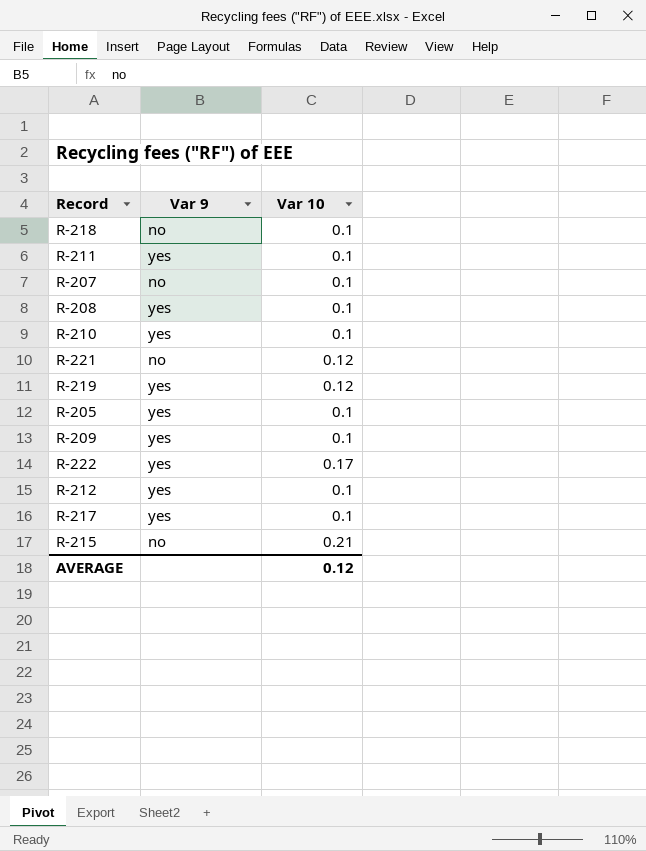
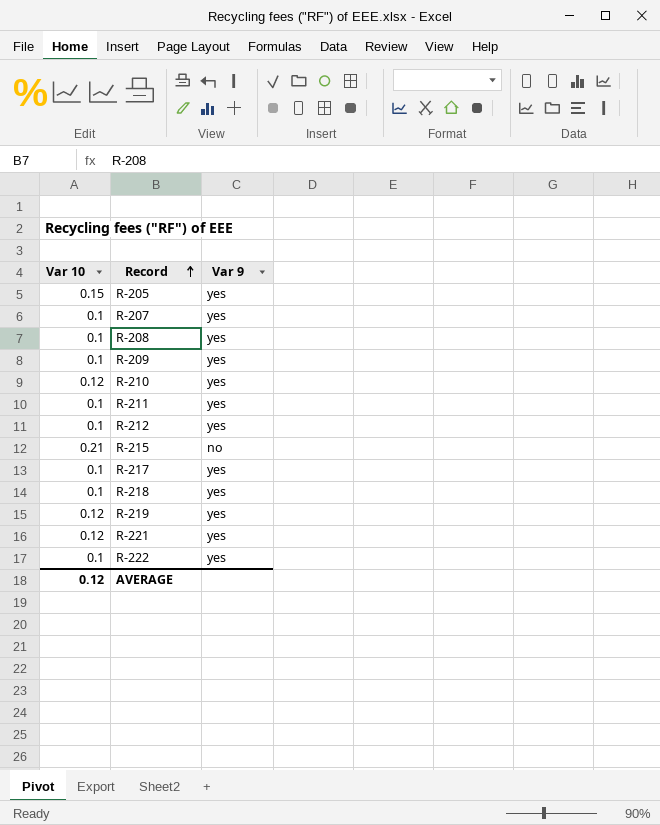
row order: none -> Record ascending
column Var 10 | position: 3 -> 1
R-205 | Var 10: 0.1 -> 0.15
R-207 | Var 9: no -> yes
R-210 | Var 10: 0.1 -> 0.12
R-218 | Var 9: no -> yes
R-221 | Var 9: no -> yes
R-222 | Var 10: 0.17 -> 0.1

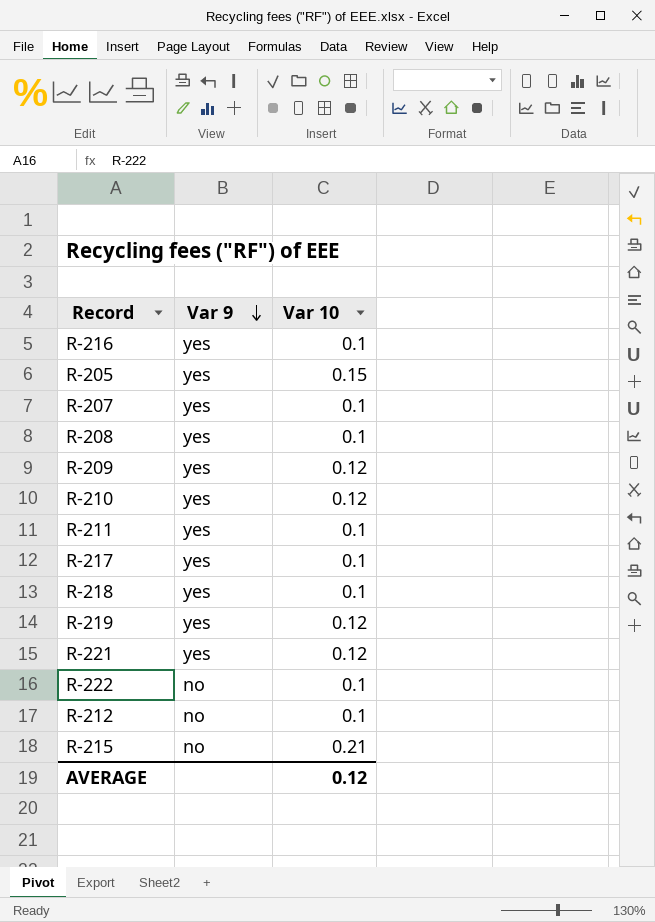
row order: Record ascending -> Var 9 descending
column Var 10 | position: 1 -> 3
row R-216: none -> yes | 0.1
R-209 | Var 10: 0.1 -> 0.12
R-222 | Var 9: yes -> no
R-212 | Var 9: yes -> no

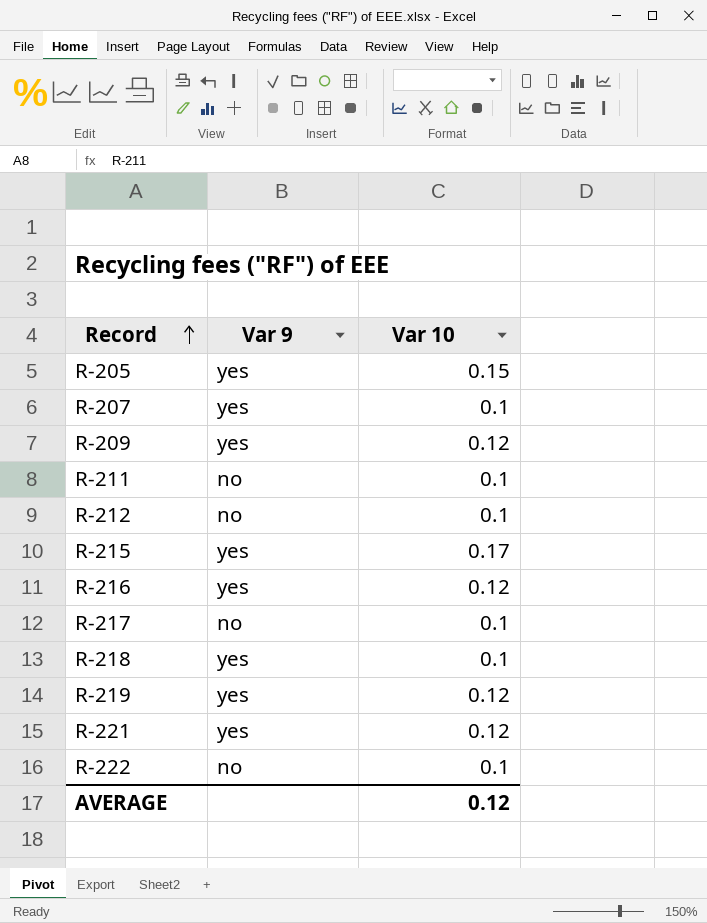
row order: Var 9 descending -> Record ascending
row R-208: yes | 0.1 -> none
row R-210: yes | 0.12 -> none
R-211 | Var 9: yes -> no
R-215 | Var 9: no -> yes
R-215 | Var 10: 0.21 -> 0.17
R-216 | Var 10: 0.1 -> 0.12
R-217 | Var 9: yes -> no

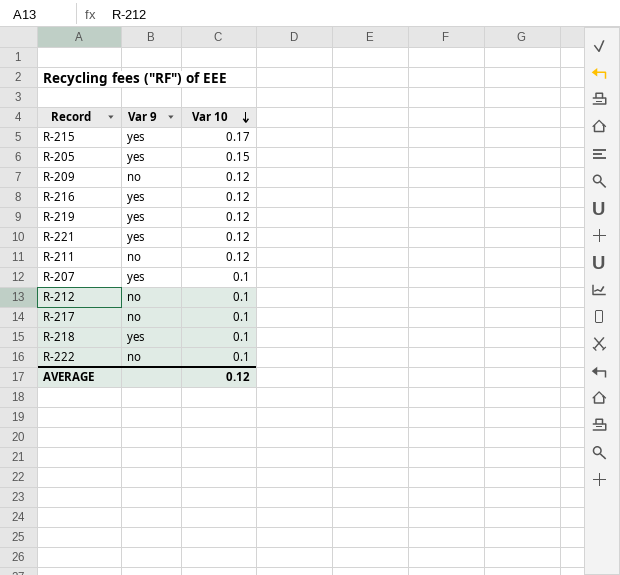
row order: Record ascending -> Var 10 descending
R-209 | Var 9: yes -> no
R-211 | Var 10: 0.1 -> 0.12

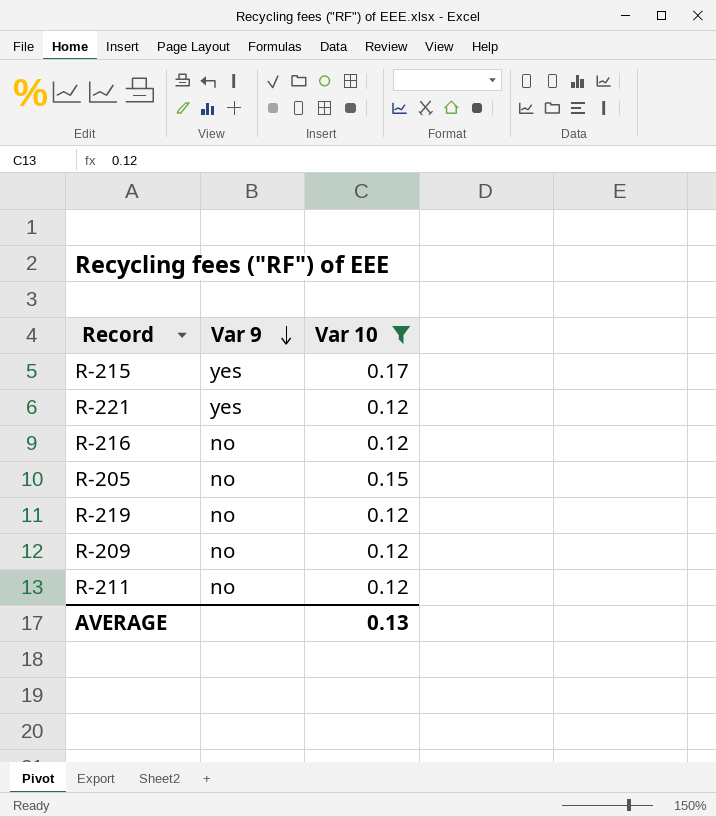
filter: none -> Var 10 != 0.1
row order: Var 10 descending -> Var 9 descending
R-216 | Var 9: yes -> no
R-205 | Var 9: yes -> no
R-219 | Var 9: yes -> no
AVERAGE | Var 10: 0.12 -> 0.13

